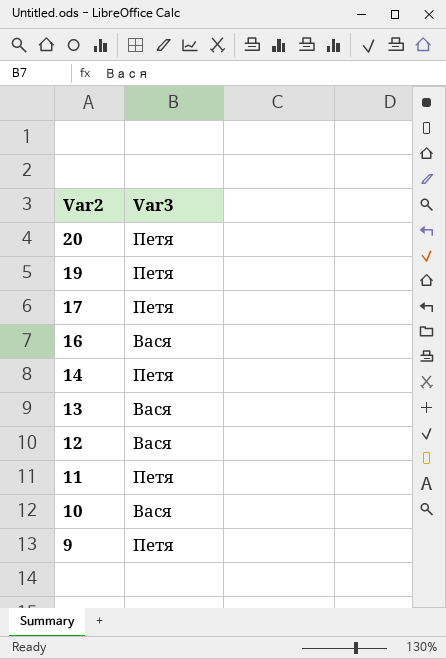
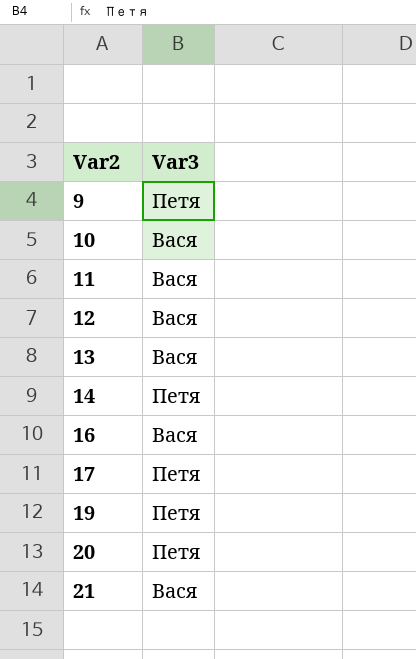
row order: Var2 descending -> Var2 ascending
11 | Var3: Петя -> Вася
row 21: none -> Вася

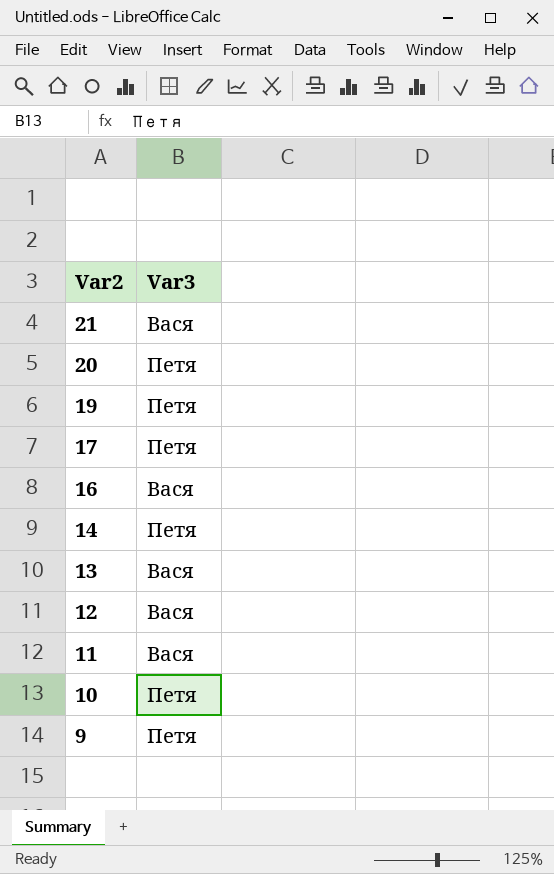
row order: Var2 ascending -> Var2 descending
10 | Var3: Вася -> Петя

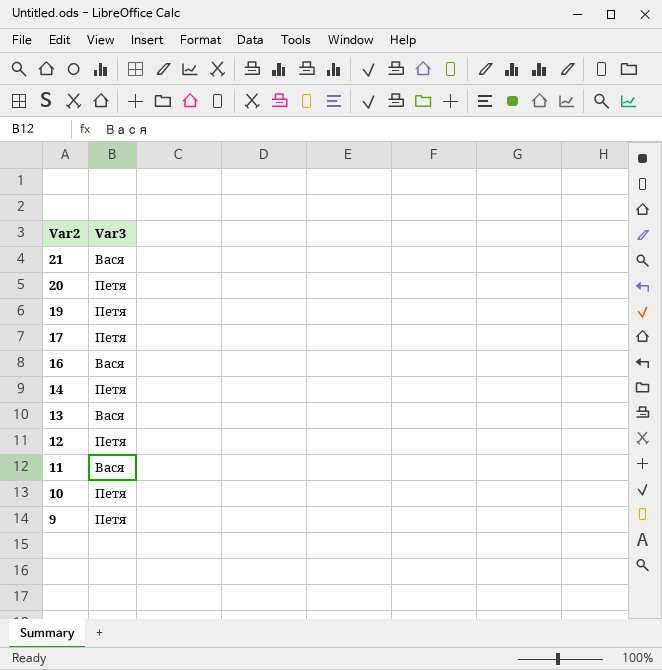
12 | Var3: Вася -> Петя

